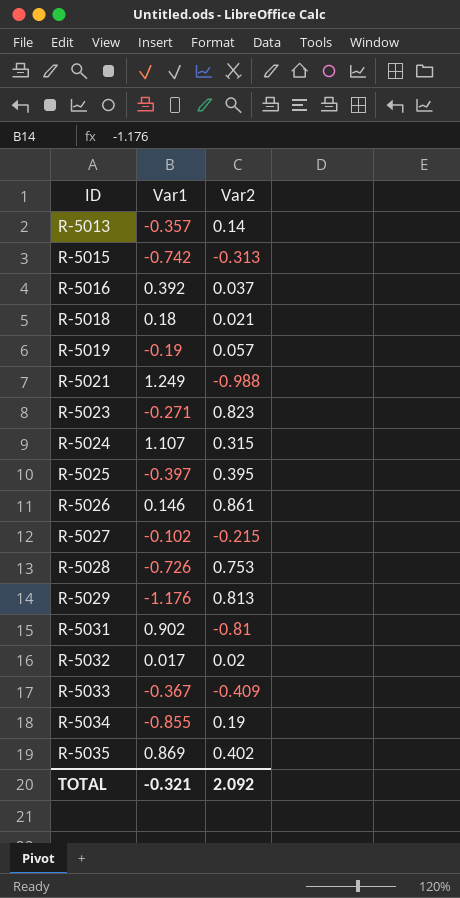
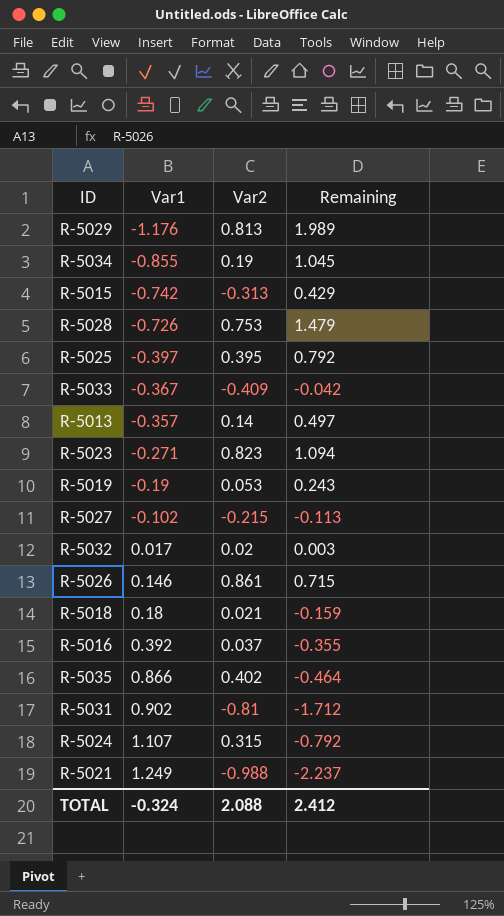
row order: ID ascending -> Var1 ascending
column Remaining | formula: none -> [Var2] - [Var1]
R-5019 | Var2: 0.057 -> 0.053
R-5035 | Var1: 0.869 -> 0.866
TOTAL | Var1: -0.321 -> -0.324
TOTAL | Var2: 2.092 -> 2.088

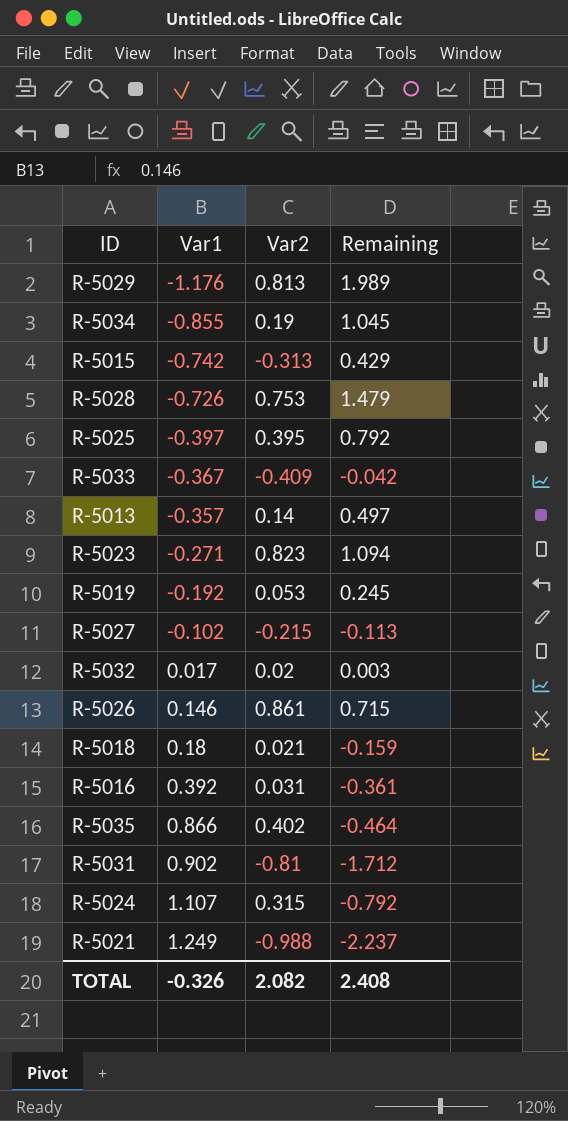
R-5019 | Var1: -0.19 -> -0.192
R-5019 | Remaining: 0.243 -> 0.245
R-5016 | Var2: 0.037 -> 0.031
R-5016 | Remaining: -0.355 -> -0.361
TOTAL | Var1: -0.324 -> -0.326
TOTAL | Var2: 2.088 -> 2.082
TOTAL | Remaining: 2.412 -> 2.408

